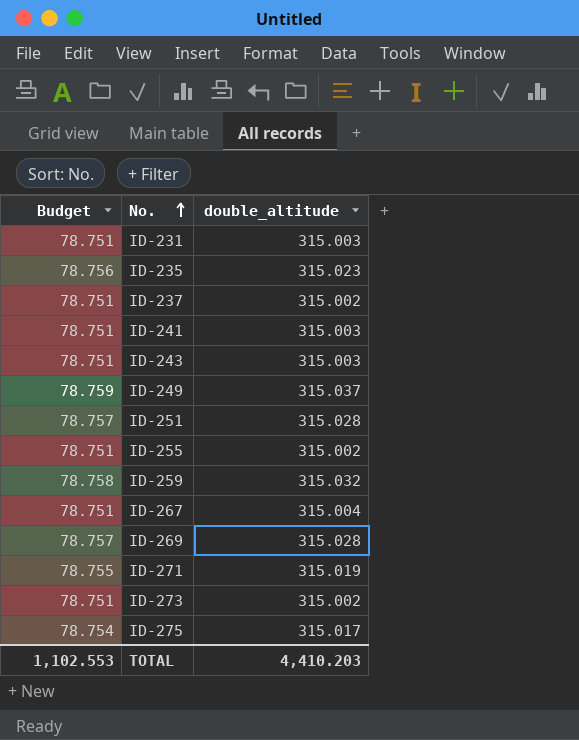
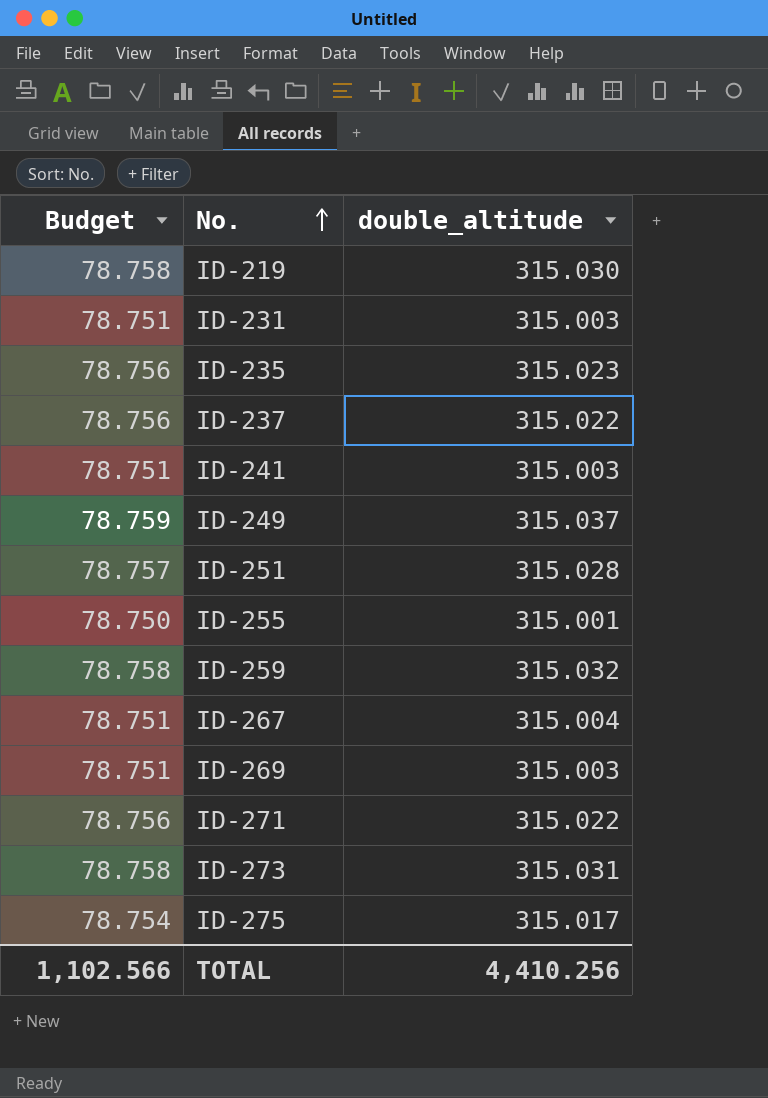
row ID-243: 78.751 | 315.003 -> none
row ID-219: none -> 78.758 | 315.030
ID-237 | Budget: 78.751 -> 78.756
ID-237 | double_altitude: 315.002 -> 315.022
ID-255 | Budget: 78.751 -> 78.750
ID-255 | double_altitude: 315.002 -> 315.001
ID-269 | Budget: 78.757 -> 78.751
ID-269 | double_altitude: 315.028 -> 315.003
ID-271 | Budget: 78.755 -> 78.756
ID-271 | double_altitude: 315.019 -> 315.022
ID-273 | Budget: 78.751 -> 78.758
ID-273 | double_altitude: 315.002 -> 315.031
TOTAL | Budget: 1,102.553 -> 1,102.566
TOTAL | double_altitude: 4,410.203 -> 4,410.256

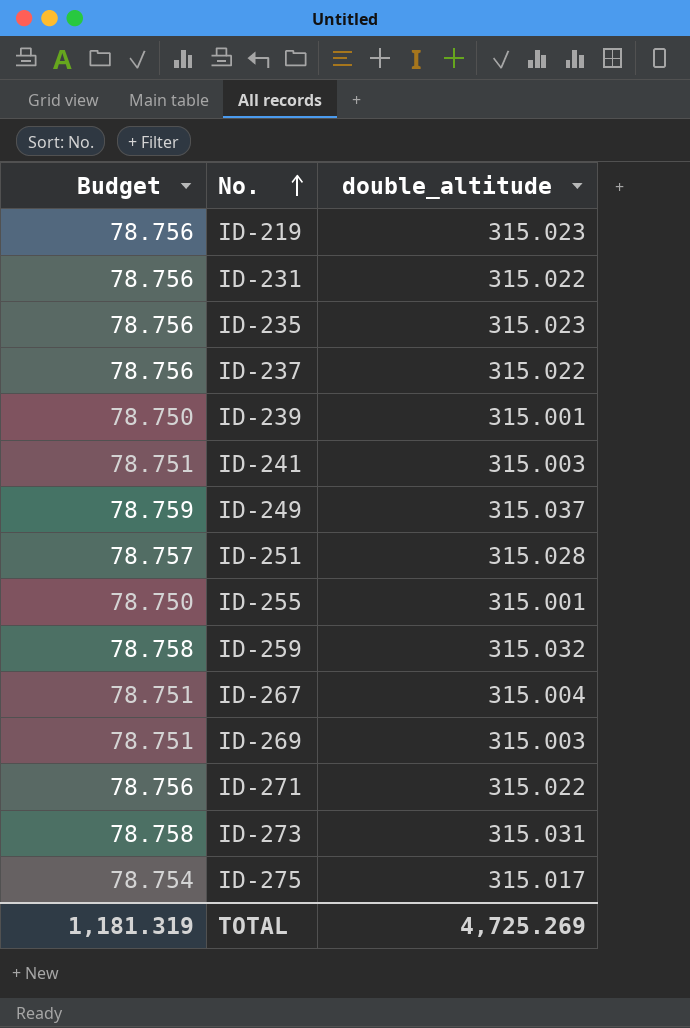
ID-219 | Budget: 78.758 -> 78.756
ID-219 | double_altitude: 315.030 -> 315.023
ID-231 | Budget: 78.751 -> 78.756
ID-231 | double_altitude: 315.003 -> 315.022
row ID-239: none -> 78.750 | 315.001
TOTAL | Budget: 1,102.566 -> 1,181.319
TOTAL | double_altitude: 4,410.256 -> 4,725.269

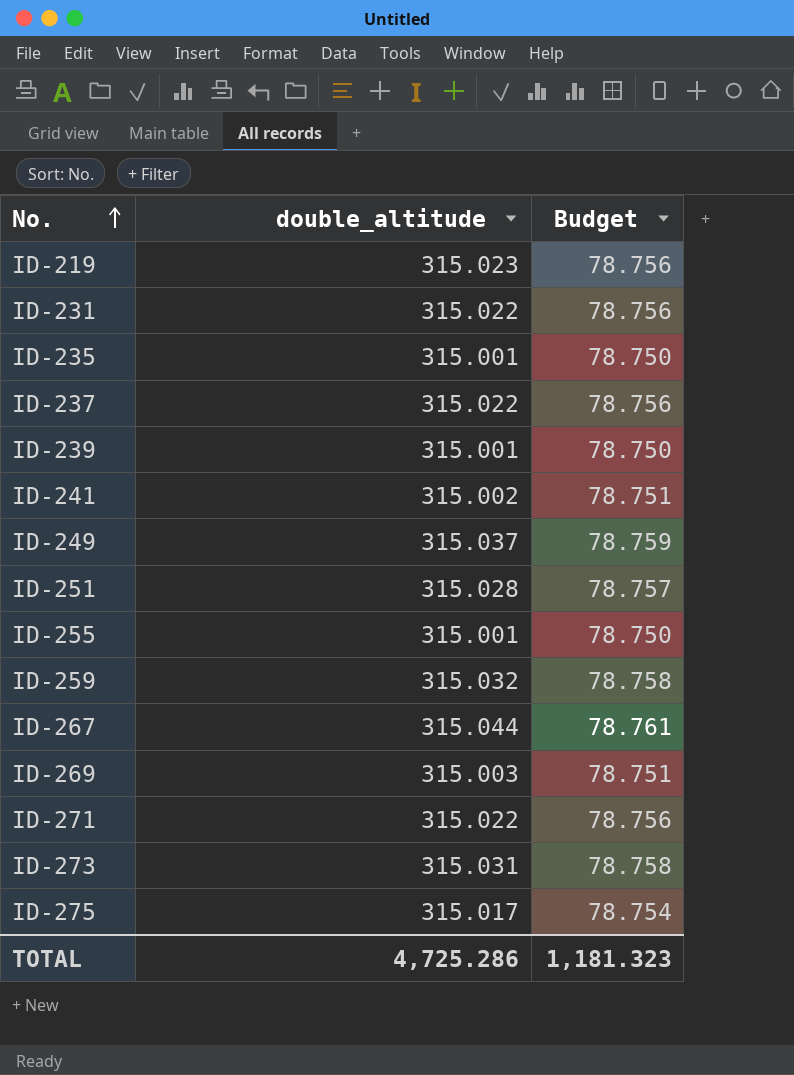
column Budget | position: 1 -> 3
ID-235 | double_altitude: 315.023 -> 315.001
ID-235 | Budget: 78.756 -> 78.750
ID-241 | double_altitude: 315.003 -> 315.002
ID-267 | double_altitude: 315.004 -> 315.044
ID-267 | Budget: 78.751 -> 78.761
TOTAL | double_altitude: 4,725.269 -> 4,725.286
TOTAL | Budget: 1,181.319 -> 1,181.323

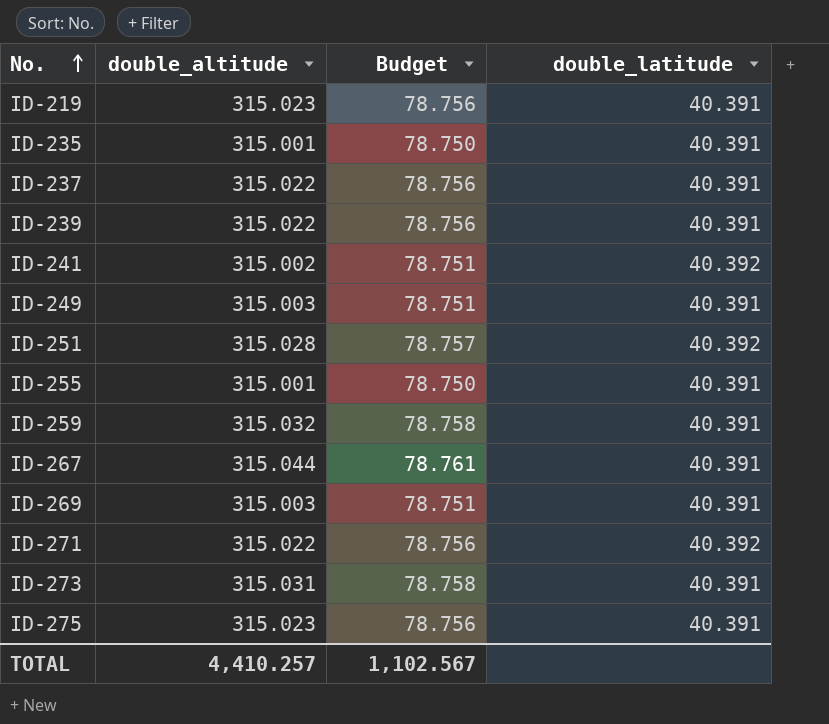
column double_latitude | position: none -> 4
row ID-231: 315.022 | 78.756 -> none
ID-239 | double_altitude: 315.001 -> 315.022
ID-239 | Budget: 78.750 -> 78.756
ID-249 | double_altitude: 315.037 -> 315.003
ID-249 | Budget: 78.759 -> 78.751
ID-275 | double_altitude: 315.017 -> 315.023
ID-275 | Budget: 78.754 -> 78.756
TOTAL | double_altitude: 4,725.286 -> 4,410.257
TOTAL | Budget: 1,181.323 -> 1,102.567

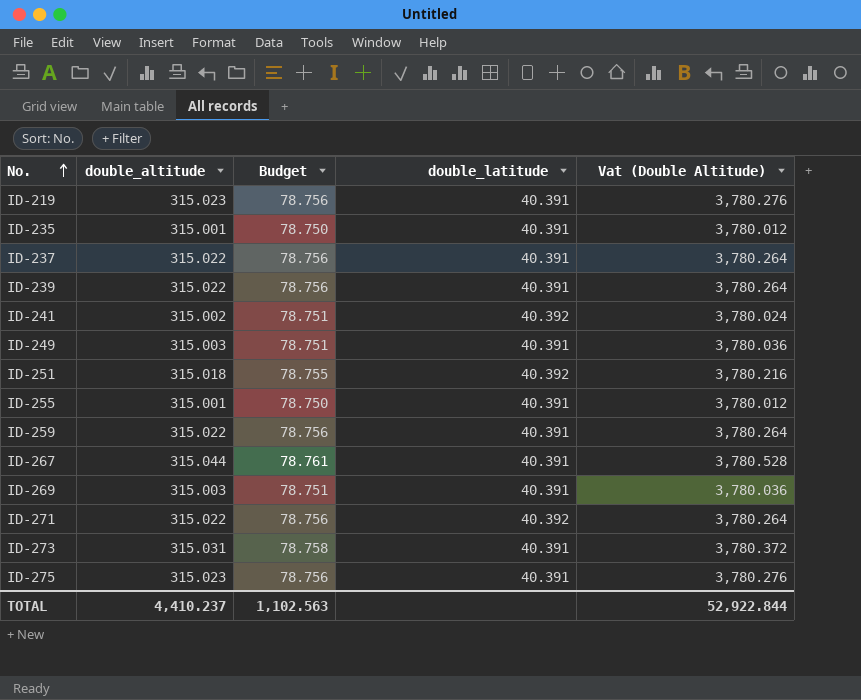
column Vat (Double Altitude) | formula: none -> [double_altitude] * 12
ID-251 | double_altitude: 315.028 -> 315.018
ID-251 | Budget: 78.757 -> 78.755
ID-259 | double_altitude: 315.032 -> 315.022
ID-259 | Budget: 78.758 -> 78.756
TOTAL | double_altitude: 4,410.257 -> 4,410.237
TOTAL | Budget: 1,102.567 -> 1,102.563

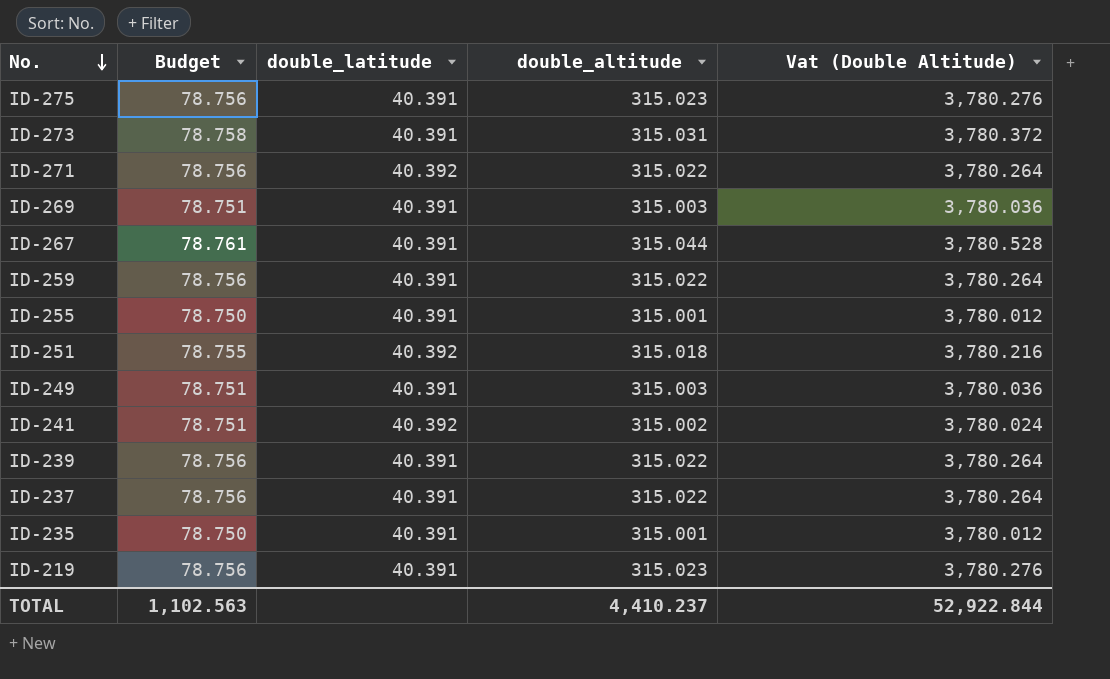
row order: No. ascending -> No. descending
column double_altitude | position: 2 -> 4

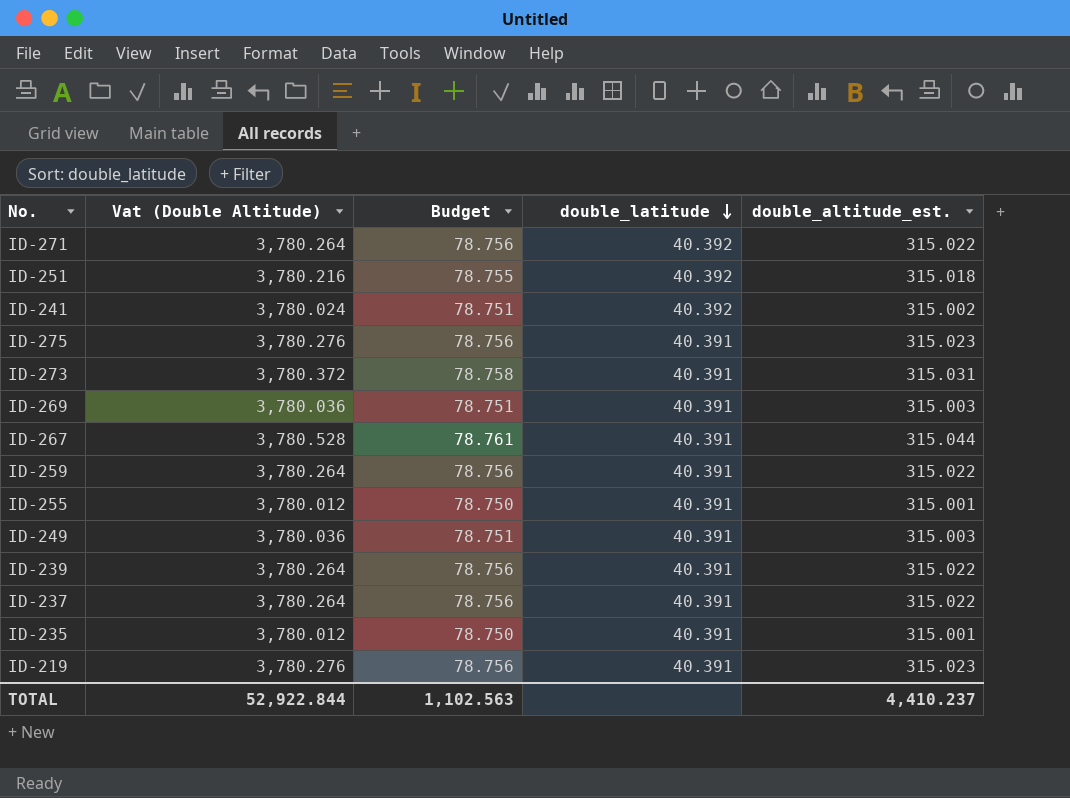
row order: No. descending -> double_latitude descending
column Vat (Double Altitude) | position: 5 -> 2
column name: double_altitude -> double_altitude_est.

